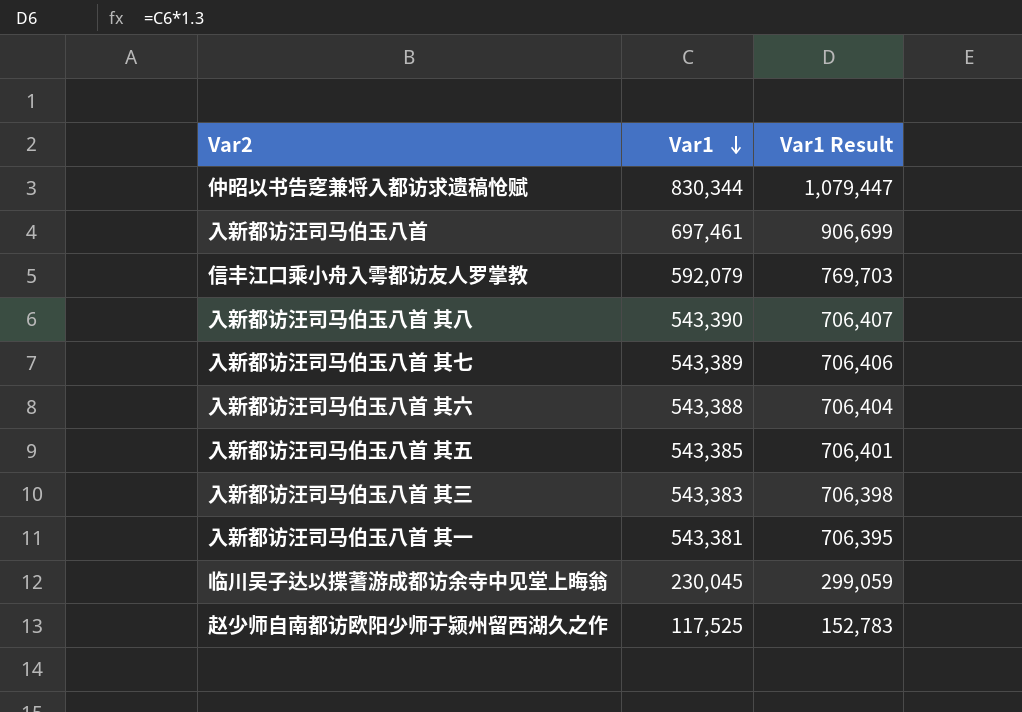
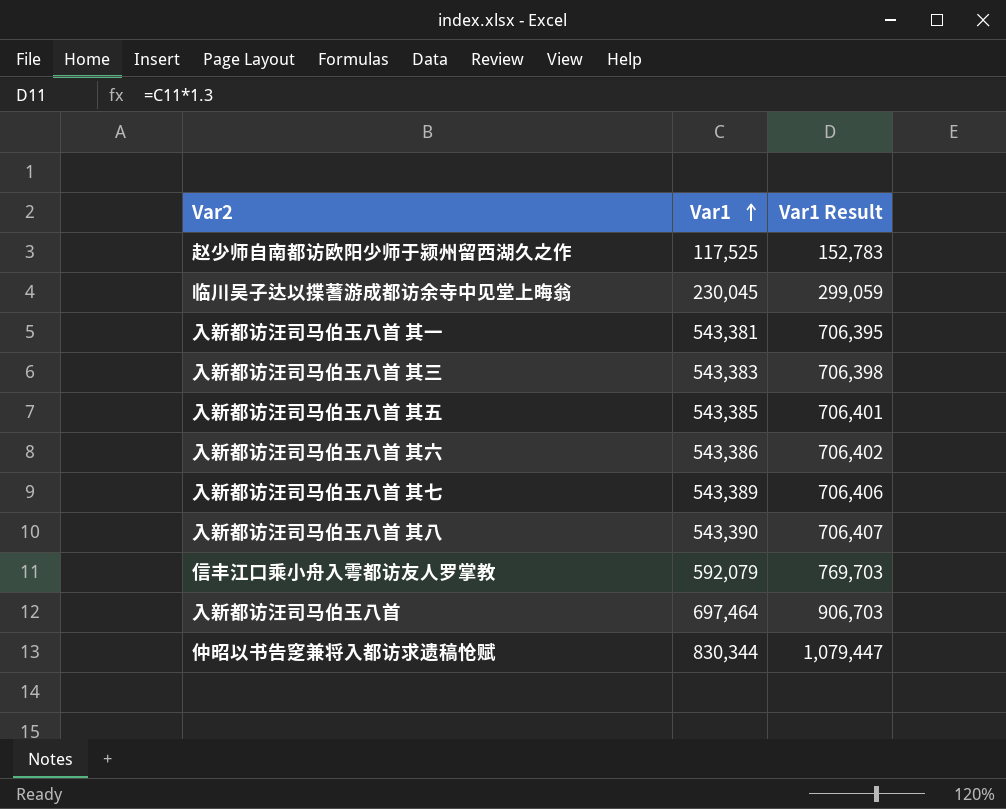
row order: Var1 descending -> Var1 ascending
入新都访汪司马伯玉八首 其六 | Var1: 543,388 -> 543,386
入新都访汪司马伯玉八首 其六 | Var1 Result: 706,404 -> 706,402
入新都访汪司马伯玉八首 | Var1: 697,461 -> 697,464
入新都访汪司马伯玉八首 | Var1 Result: 906,699 -> 906,703

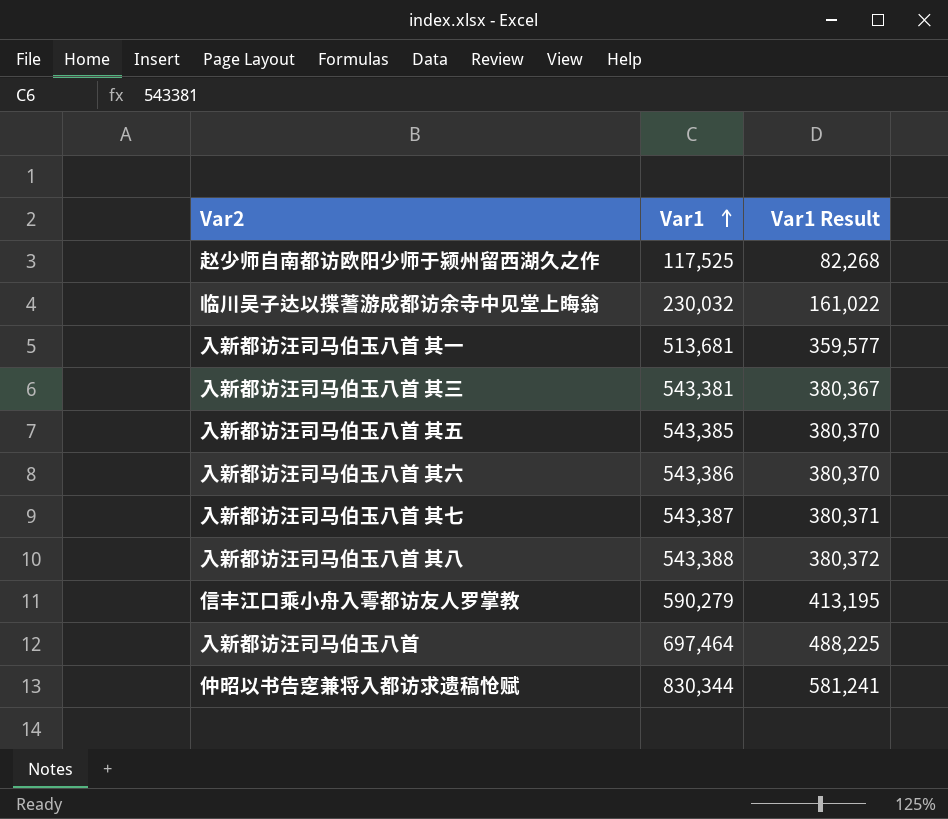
column Var1 Result | formula: [Var1] * 1.3 -> [Var1] * 0.7
临川吴子达以揲蓍游成都访余寺中见堂上晦翁 | Var1: 230,045 -> 230,032
入新都访汪司马伯玉八首 其一 | Var1: 543,381 -> 513,681
入新都访汪司马伯玉八首 其三 | Var1: 543,383 -> 543,381
入新都访汪司马伯玉八首 其七 | Var1: 543,389 -> 543,387
入新都访汪司马伯玉八首 其八 | Var1: 543,390 -> 543,388
信丰江口乘小舟入雩都访友人罗掌教 | Var1: 592,079 -> 590,279

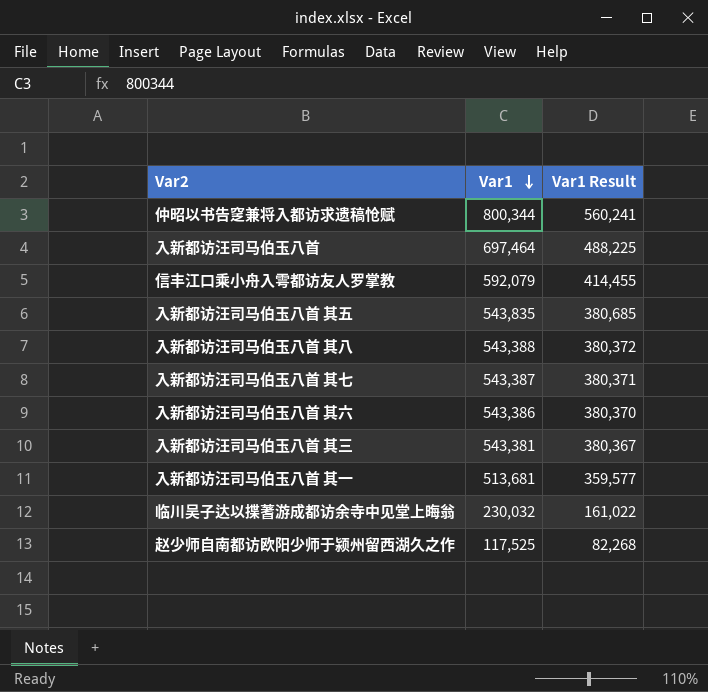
row order: Var1 ascending -> Var1 descending
仲昭以书告窆兼将入都访求遗稿怆赋 | Var1: 830,344 -> 800,344
仲昭以书告窆兼将入都访求遗稿怆赋 | Var1 Result: 581,241 -> 560,241
信丰江口乘小舟入雩都访友人罗掌教 | Var1: 590,279 -> 592,079
信丰江口乘小舟入雩都访友人罗掌教 | Var1 Result: 413,195 -> 414,455
入新都访汪司马伯玉八首 其五 | Var1: 543,385 -> 543,835
入新都访汪司马伯玉八首 其五 | Var1 Result: 380,370 -> 380,685

